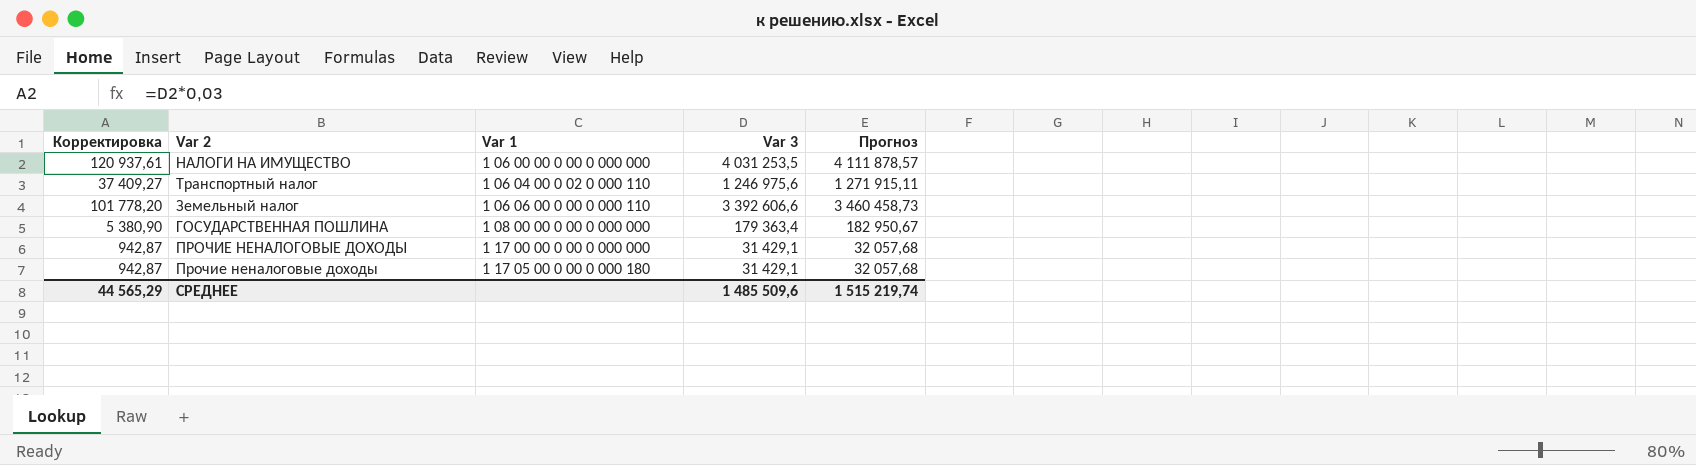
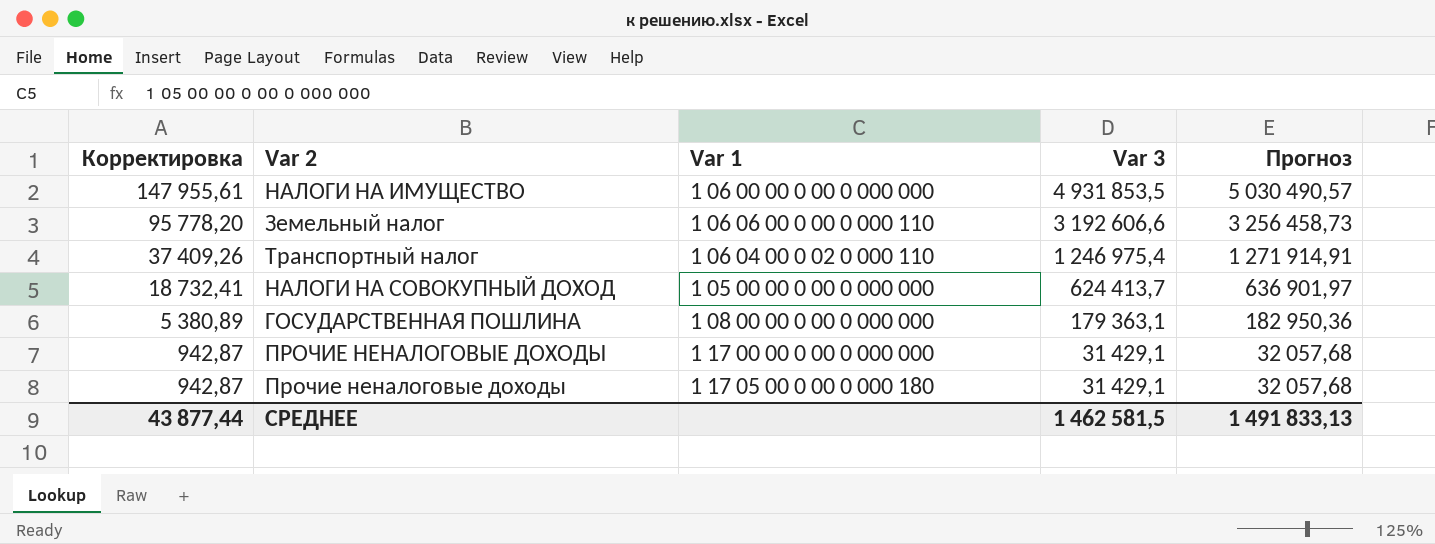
row order: Var 1 ascending -> Корректировка descending
НАЛОГИ НА ИМУЩЕСТВО | Корректировка: 120 937,61 -> 147 955,61
НАЛОГИ НА ИМУЩЕСТВО | Var 3: 4 031 253,5 -> 4 931 853,5
НАЛОГИ НА ИМУЩЕСТВО | Прогноз: 4 111 878,57 -> 5 030 490,57
Земельный налог | Корректировка: 101 778,20 -> 95 778,20
Земельный налог | Var 3: 3 392 606,6 -> 3 192 606,6
Земельный налог | Прогноз: 3 460 458,73 -> 3 256 458,73
Транспортный налог | Корректировка: 37 409,27 -> 37 409,26
Транспортный налог | Var 3: 1 246 975,6 -> 1 246 975,4
Транспортный налог | Прогноз: 1 271 915,11 -> 1 271 914,91
row НАЛОГИ НА СОВОКУПНЫЙ ДОХОД: none -> 18 732,41 | 1 05 00 00 0 00 0 000 000 | 624 413,7 | 636 901,97
ГОСУДАРСТВЕННАЯ ПОШЛИНА | Корректировка: 5 380,90 -> 5 380,89
ГОСУДАРСТВЕННАЯ ПОШЛИНА | Var 3: 179 363,4 -> 179 363,1
ГОСУДАРСТВЕННАЯ ПОШЛИНА | Прогноз: 182 950,67 -> 182 950,36
СРЕДНЕЕ | Корректировка: 44 565,29 -> 43 877,44
СРЕДНЕЕ | Var 3: 1 485 509,6 -> 1 462 581,5
СРЕДНЕЕ | Прогноз: 1 515 219,74 -> 1 491 833,13

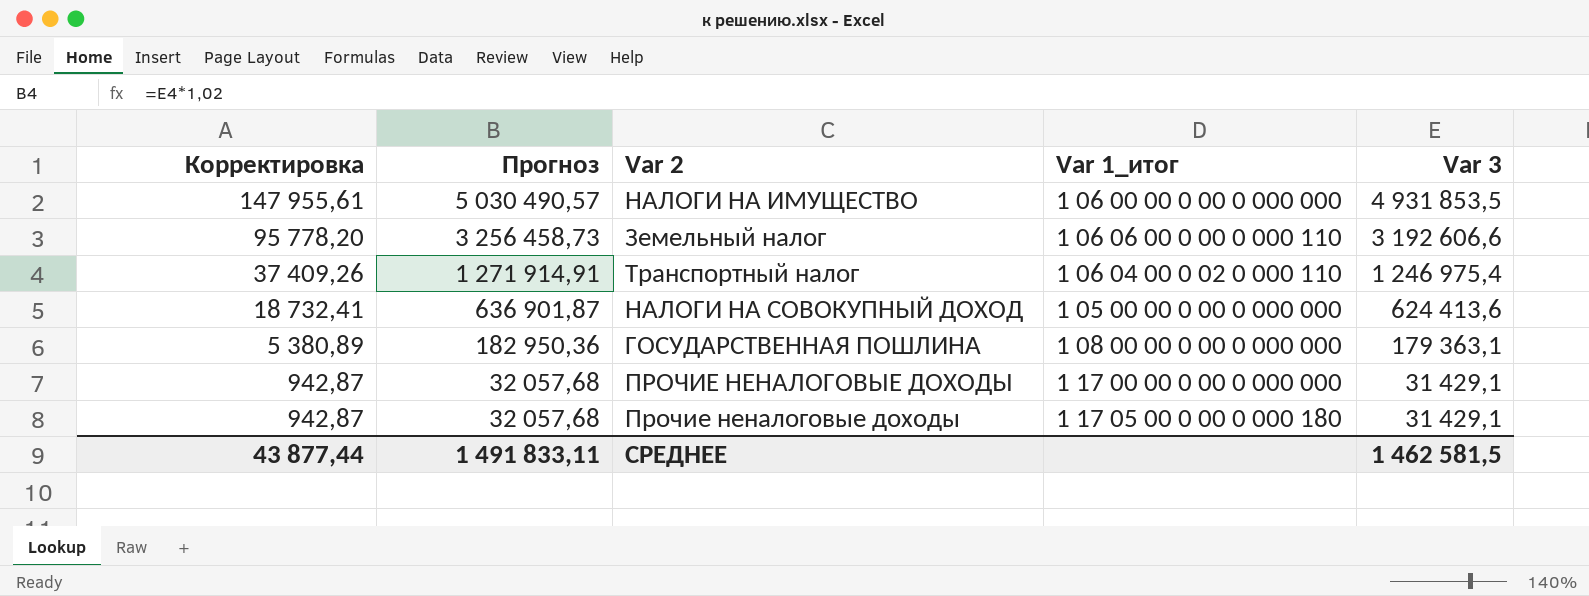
column Прогноз | position: 5 -> 2
column name: Var 1 -> Var 1_итог
НАЛОГИ НА СОВОКУПНЫЙ ДОХОД | Прогноз: 636 901,97 -> 636 901,87
НАЛОГИ НА СОВОКУПНЫЙ ДОХОД | Var 3: 624 413,7 -> 624 413,6
СРЕДНЕЕ | Прогноз: 1 491 833,13 -> 1 491 833,11

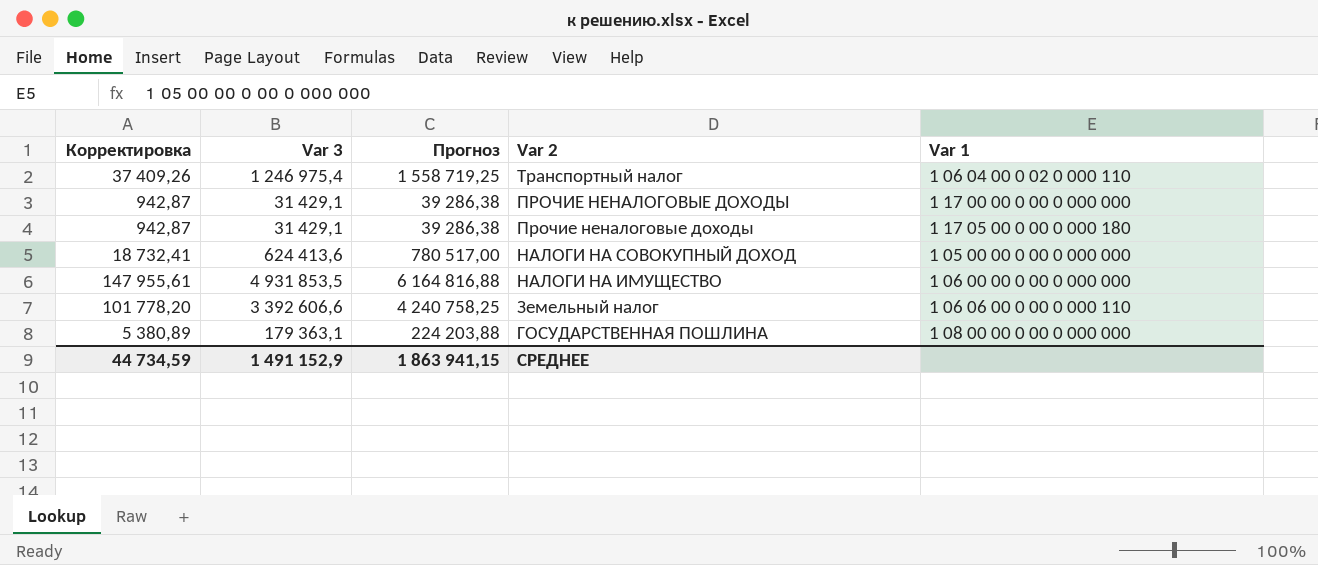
row order: Корректировка descending -> Var 2 descending
column Var 3 | position: 5 -> 2
column Прогноз | formula: [Var 3] * 1,02 -> [Var 3] * 1,25
column name: Var 1_итог -> Var 1
Земельный налог | Корректировка: 95 778,20 -> 101 778,20
Земельный налог | Var 3: 3 192 606,6 -> 3 392 606,6
СРЕДНЕЕ | Корректировка: 43 877,44 -> 44 734,59
СРЕДНЕЕ | Var 3: 1 462 581,5 -> 1 491 152,9
СРЕДНЕЕ | Прогноз: 1 491 833,11 -> 1 863 941,15

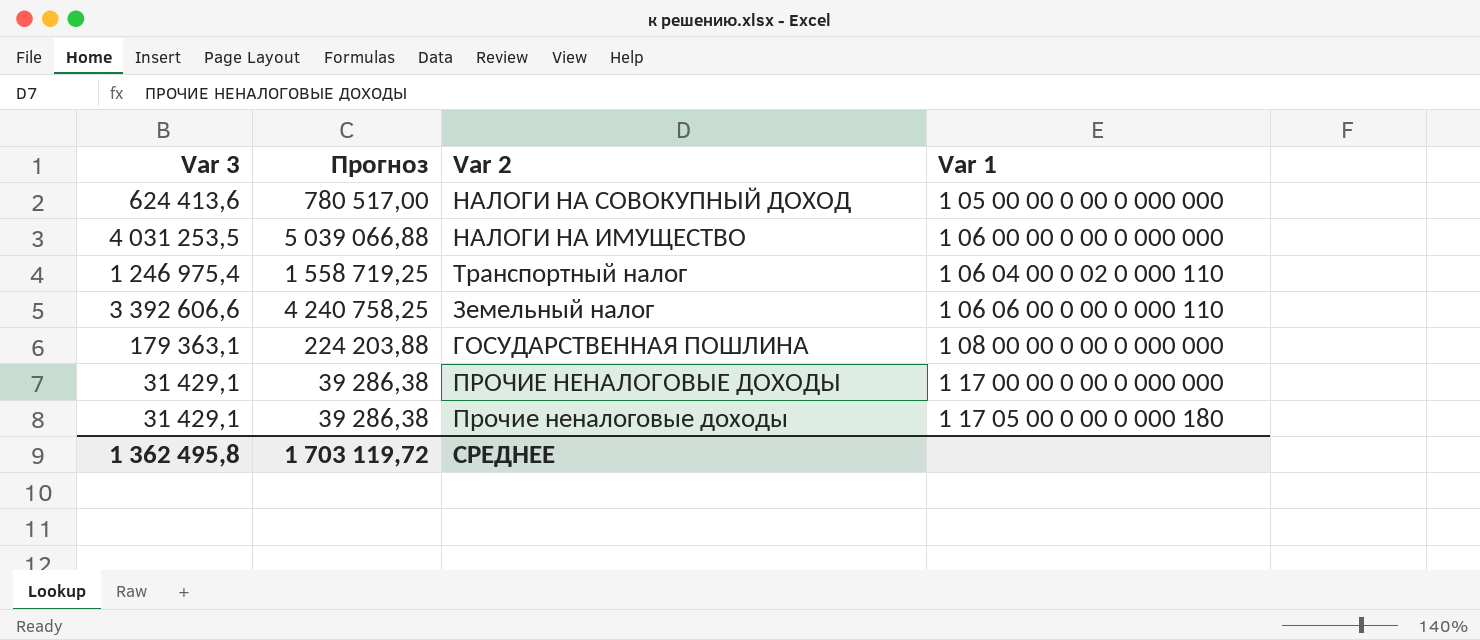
row order: Var 2 descending -> Var 1 ascending
column Корректировка | formula: [Var 3] * 0,03 -> none
НАЛОГИ НА ИМУЩЕСТВО | Var 3: 4 931 853,5 -> 4 031 253,5
НАЛОГИ НА ИМУЩЕСТВО | Прогноз: 6 164 816,88 -> 5 039 066,88
СРЕДНЕЕ | Var 3: 1 491 152,9 -> 1 362 495,8
СРЕДНЕЕ | Прогноз: 1 863 941,15 -> 1 703 119,72

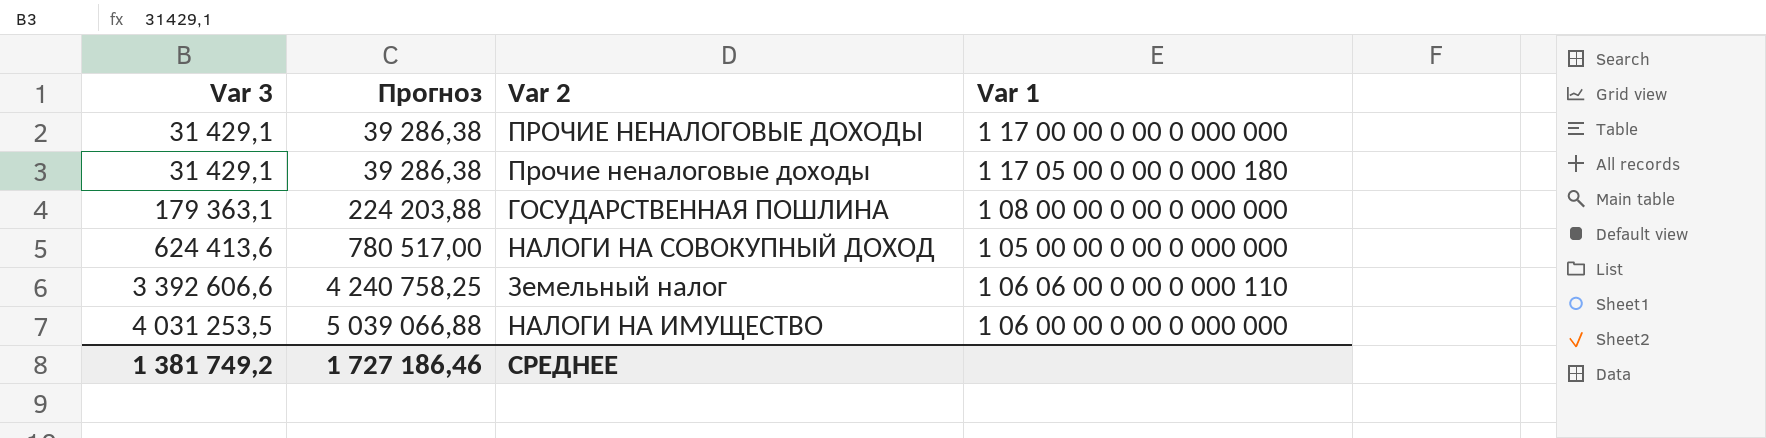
row order: Var 1 ascending -> Var 3 ascending
row Транспортный налог: 1 246 975,4 | 1 558 719,25 | 1 06 04 00 0 02 0 000 110 -> none
СРЕДНЕЕ | Var 3: 1 362 495,8 -> 1 381 749,2
СРЕДНЕЕ | Прогноз: 1 703 119,72 -> 1 727 186,46

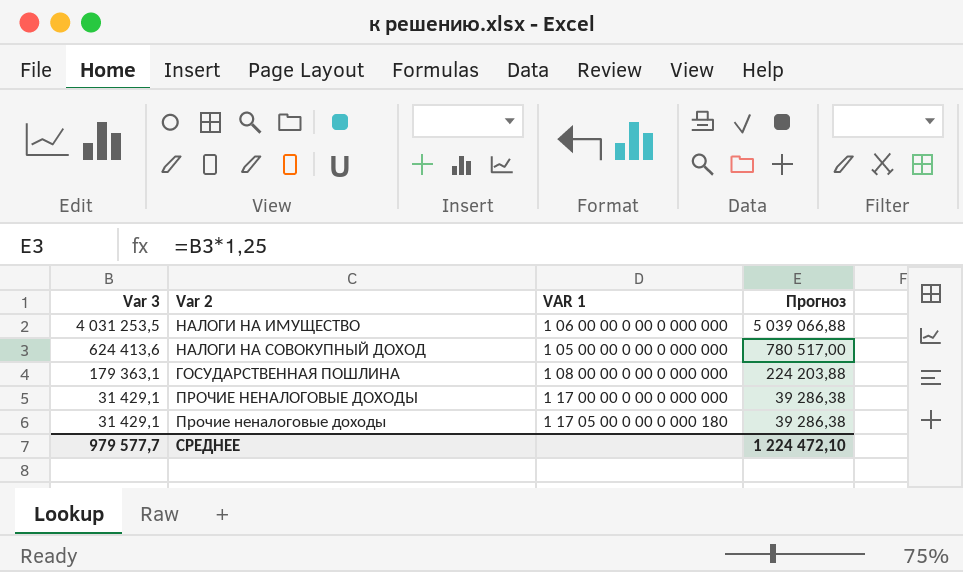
row order: Var 3 ascending -> Var 3 descending
column name: Var 1 -> VAR 1
column Прогноз | position: 2 -> 4
row Земельный налог: 3 392 606,6 | 4 240 758,25 | 1 06 06 00 0 00 0 000 110 -> none
СРЕДНЕЕ | Var 3: 1 381 749,2 -> 979 577,7
СРЕДНЕЕ | Прогноз: 1 727 186,46 -> 1 224 472,10

